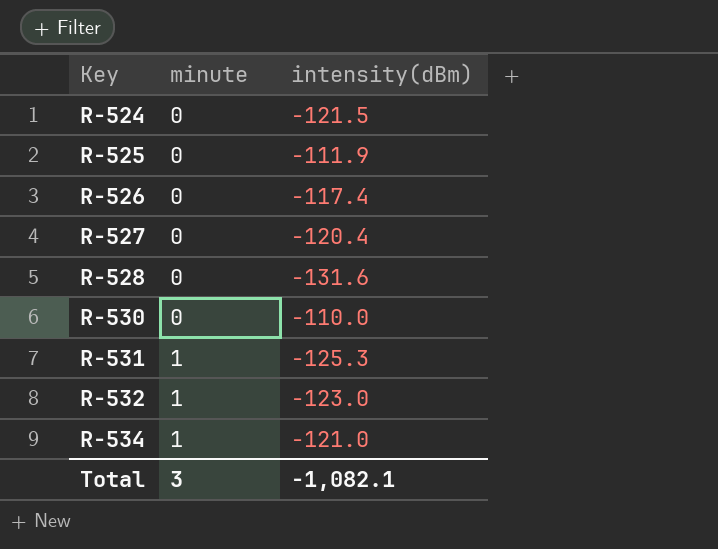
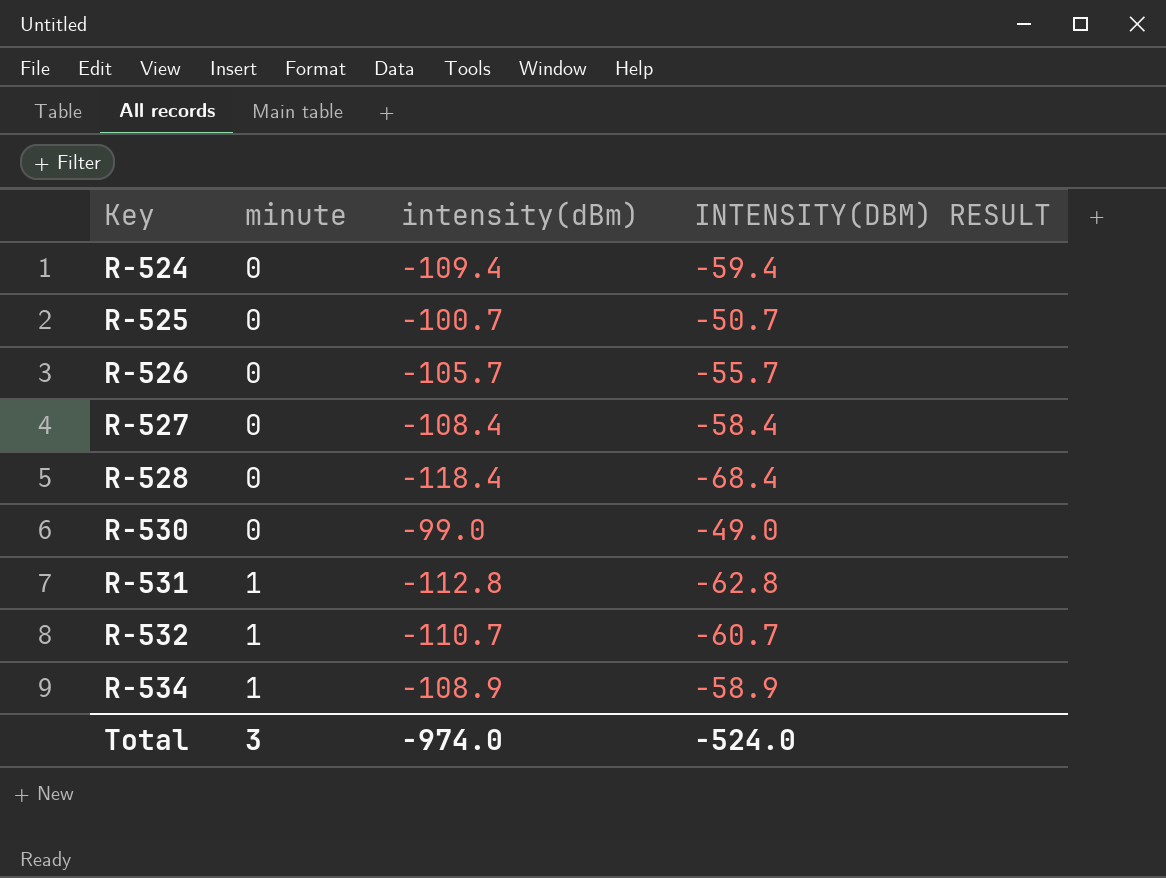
column INTENSITY(DBM) RESULT | formula: none -> [intensity(dBm)] + 50
R-524 | intensity(dBm): -121.5 -> -109.4
R-525 | intensity(dBm): -111.9 -> -100.7
R-526 | intensity(dBm): -117.4 -> -105.7
R-527 | intensity(dBm): -120.4 -> -108.4
R-528 | intensity(dBm): -131.6 -> -118.4
R-530 | intensity(dBm): -110.0 -> -99.0
R-531 | intensity(dBm): -125.3 -> -112.8
R-532 | intensity(dBm): -123.0 -> -110.7
R-534 | intensity(dBm): -121.0 -> -108.9
Total | intensity(dBm): -1,082.1 -> -974.0

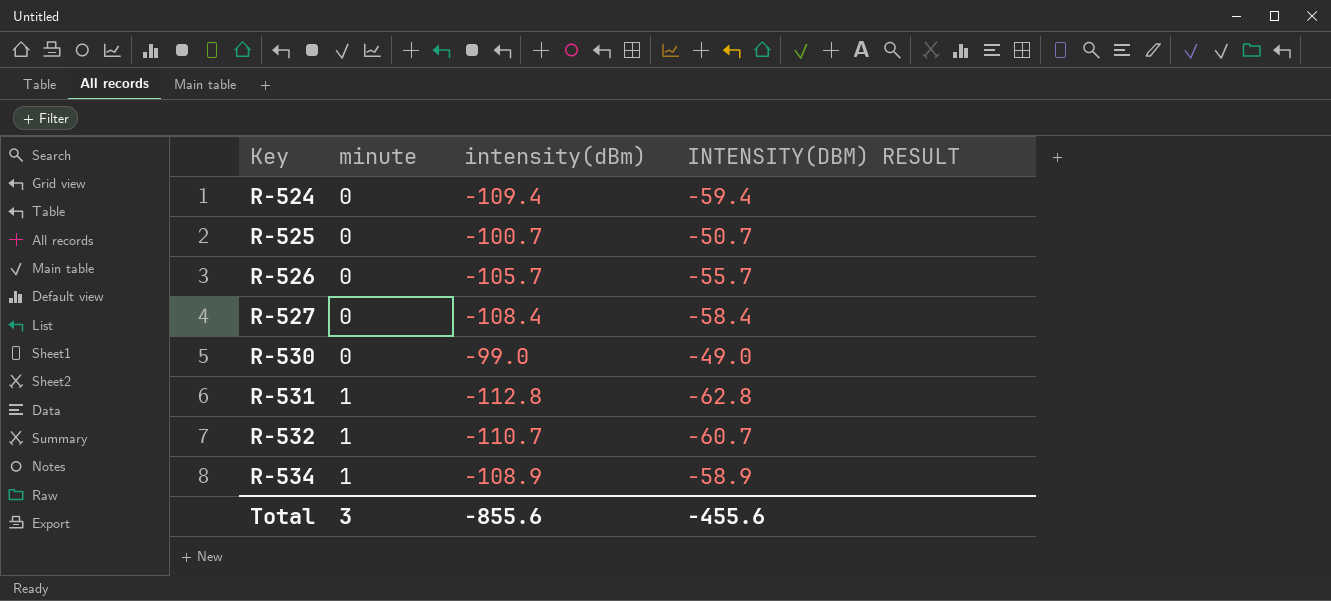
row R-528: 0 | -118.4 | -68.4 -> none
Total | intensity(dBm): -974.0 -> -855.6
Total | INTENSITY(DBM) RESULT: -524.0 -> -455.6

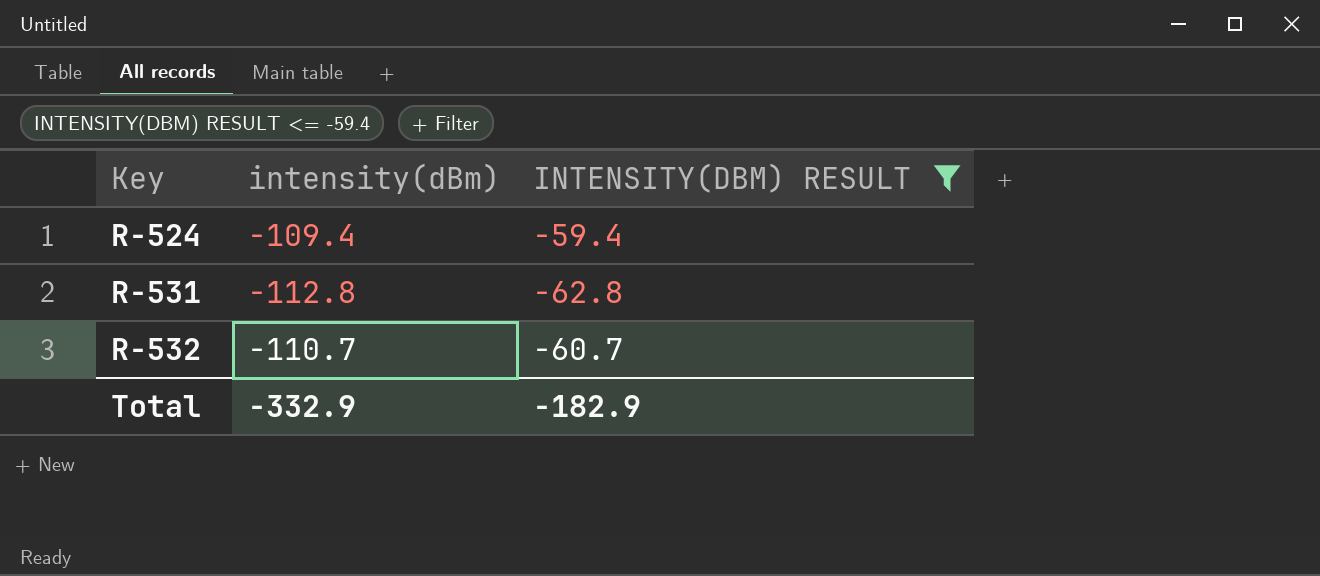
filter: none -> INTENSITY(DBM) RESULT <= -59.4
column minute | position: 2 -> none
Total | intensity(dBm): -855.6 -> -332.9
Total | INTENSITY(DBM) RESULT: -455.6 -> -182.9

